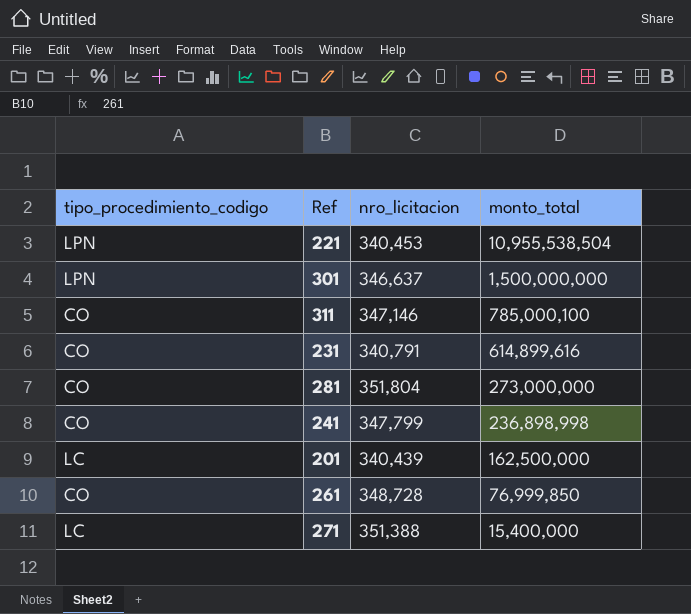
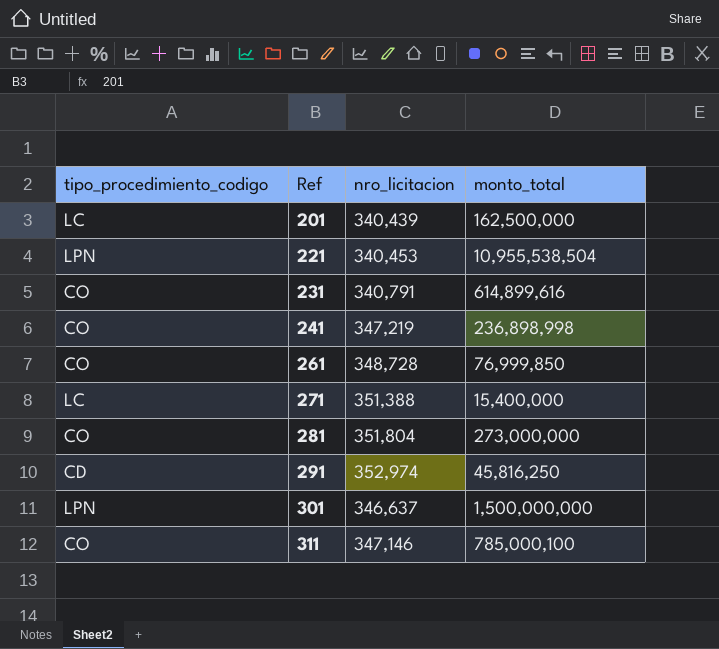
row order: monto_total descending -> Ref ascending
241 | nro_licitacion: 347,799 -> 347,219
row 291: none -> CD | 352,974 | 45,816,250

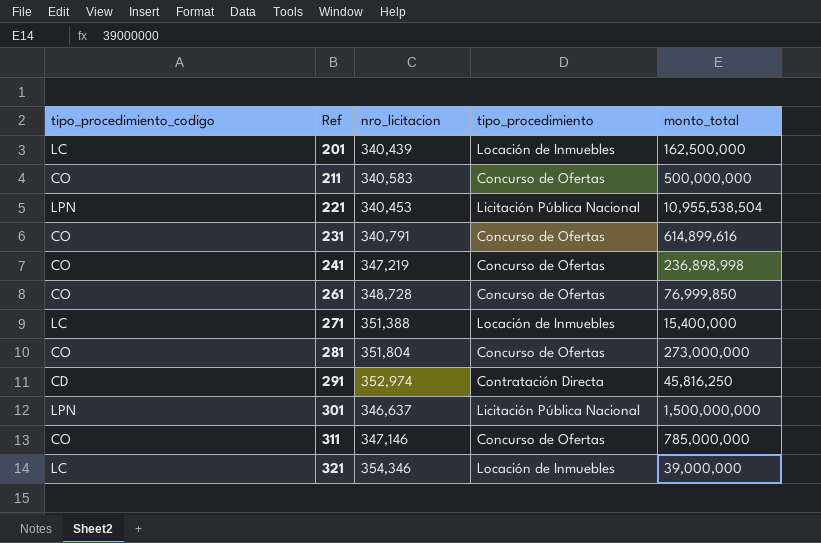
column tipo_procedimiento | position: none -> 4
row 211: none -> CO | 340,583 | Concurso de Ofertas | 500,000,000
311 | monto_total: 785,000,100 -> 785,000,000
row 321: none -> LC | 354,346 | Locación de Inmuebles | 39,000,000

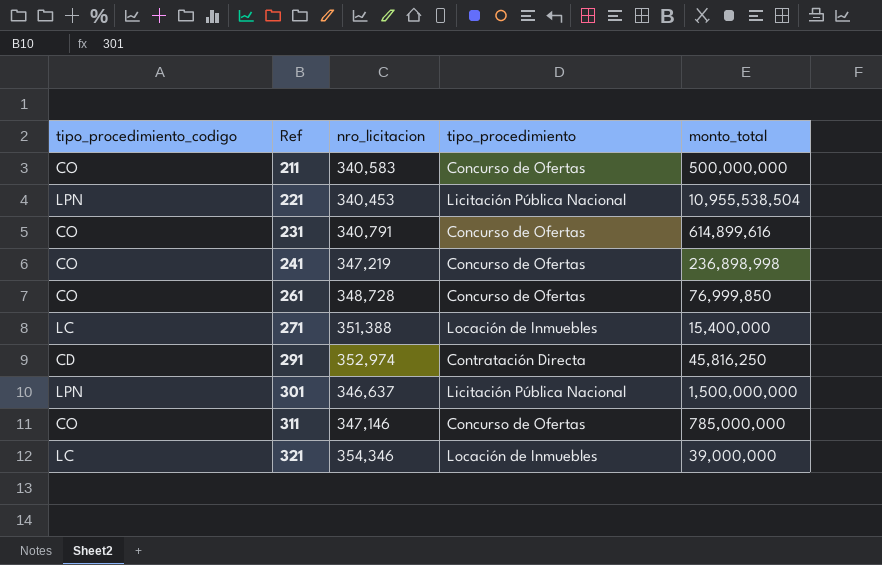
row 201: LC | 340,439 | Locación de Inmuebles | 162,500,000 -> none
row 281: CO | 351,804 | Concurso de Ofertas | 273,000,000 -> none

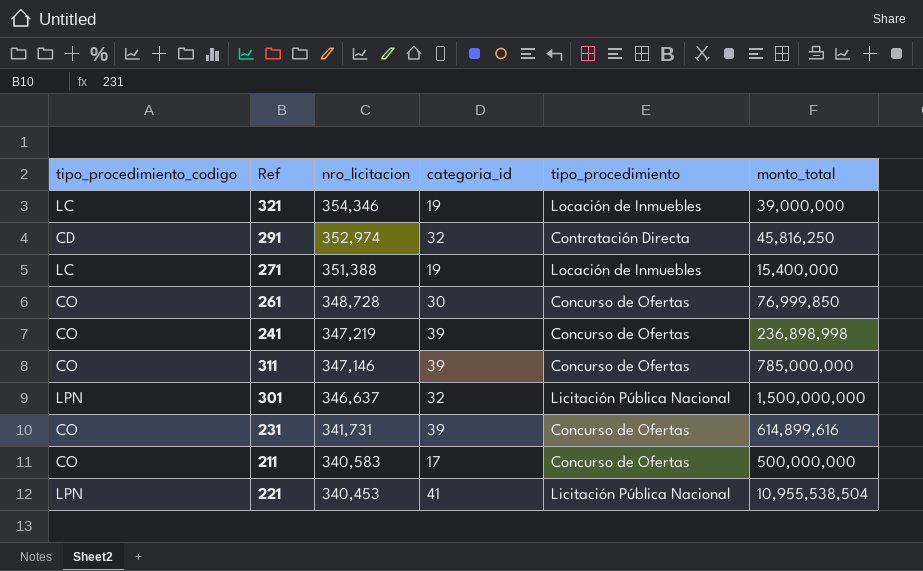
row order: Ref ascending -> nro_licitacion descending
column categoria_id | position: none -> 4
231 | nro_licitacion: 340,791 -> 341,731

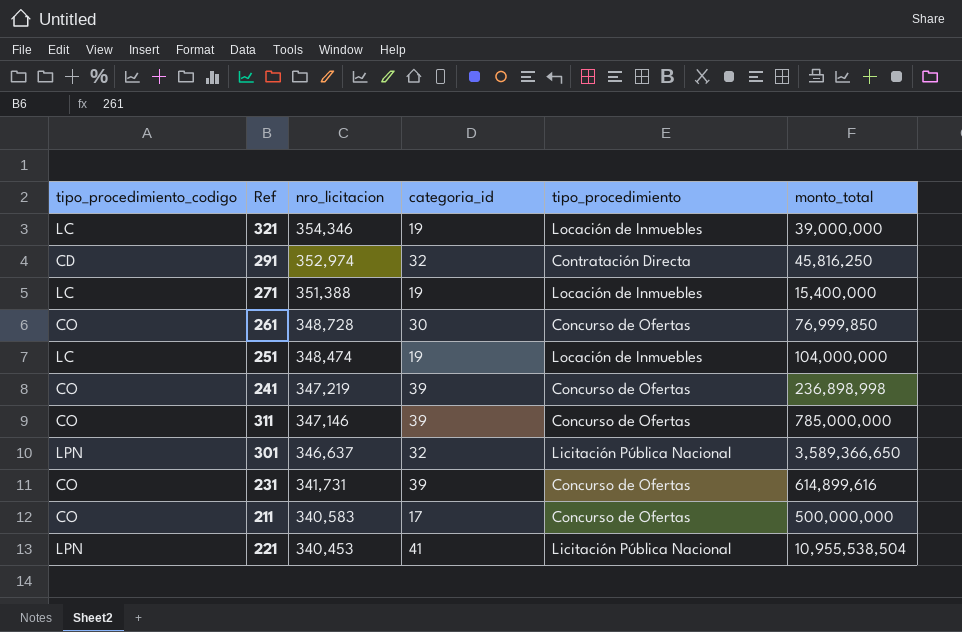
row 251: none -> LC | 348,474 | 19 | Locación de Inmuebles | 104,000,000
301 | monto_total: 1,500,000,000 -> 3,589,366,650

